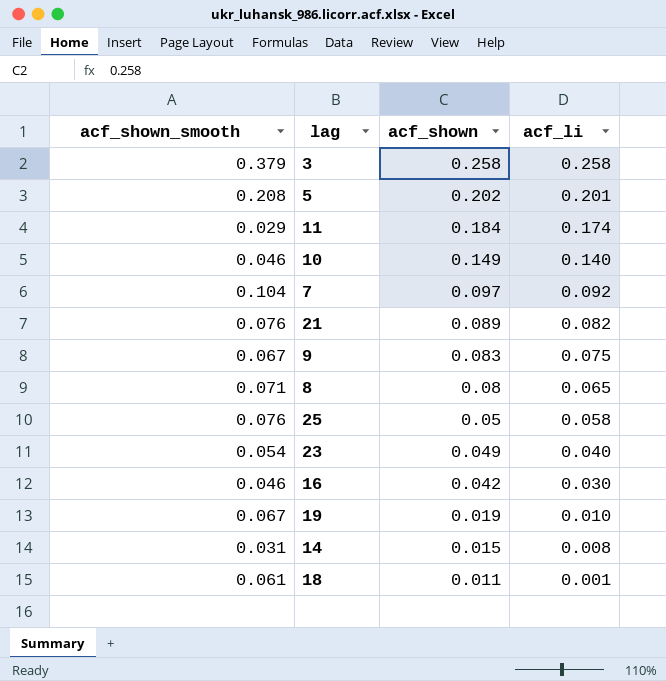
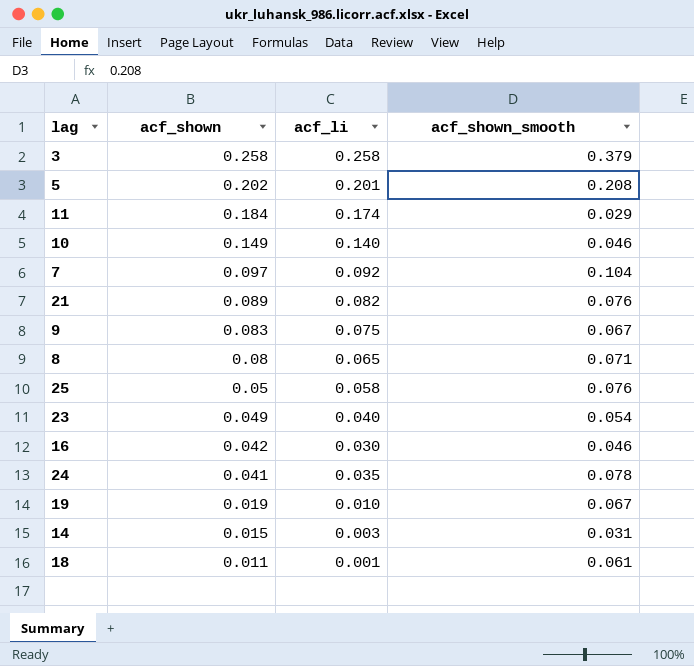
column acf_shown_smooth | position: 1 -> 4
row 24: none -> 0.041 | 0.035 | 0.078
14 | acf_li: 0.008 -> 0.003

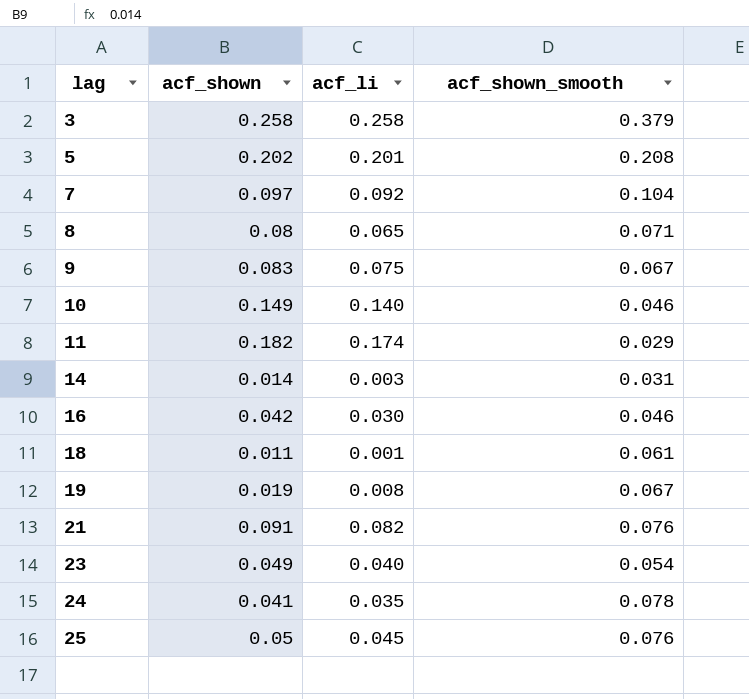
row order: acf_shown descending -> lag ascending
11 | acf_shown: 0.184 -> 0.182
14 | acf_shown: 0.015 -> 0.014
19 | acf_li: 0.010 -> 0.008
21 | acf_shown: 0.089 -> 0.091
25 | acf_li: 0.058 -> 0.045

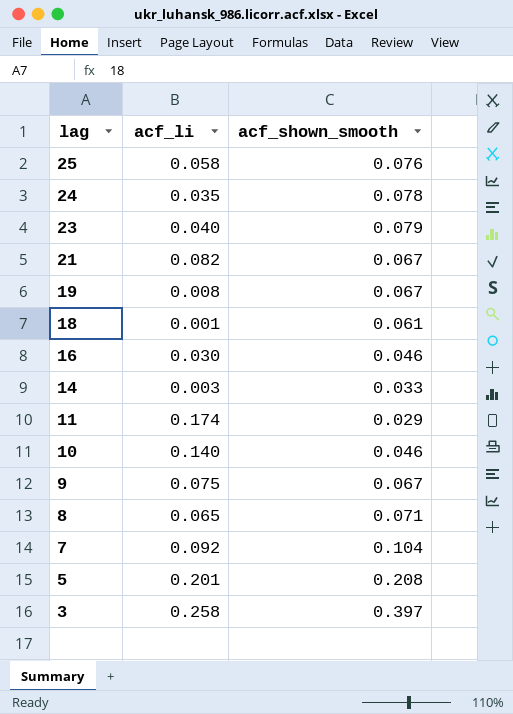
row order: lag ascending -> lag descending
column acf_shown | position: 2 -> none
25 | acf_li: 0.045 -> 0.058
23 | acf_shown_smooth: 0.054 -> 0.079
21 | acf_shown_smooth: 0.076 -> 0.067
14 | acf_shown_smooth: 0.031 -> 0.033
3 | acf_shown_smooth: 0.379 -> 0.397

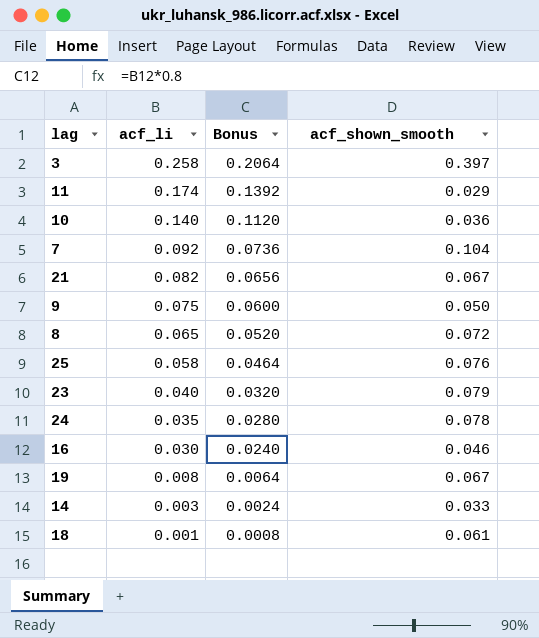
row order: lag descending -> acf_li descending
column Bonus | formula: none -> [acf_li] * 0.8
row 5: 0.201 | 0.208 -> none
10 | acf_shown_smooth: 0.046 -> 0.036
9 | acf_shown_smooth: 0.067 -> 0.050
8 | acf_shown_smooth: 0.071 -> 0.072

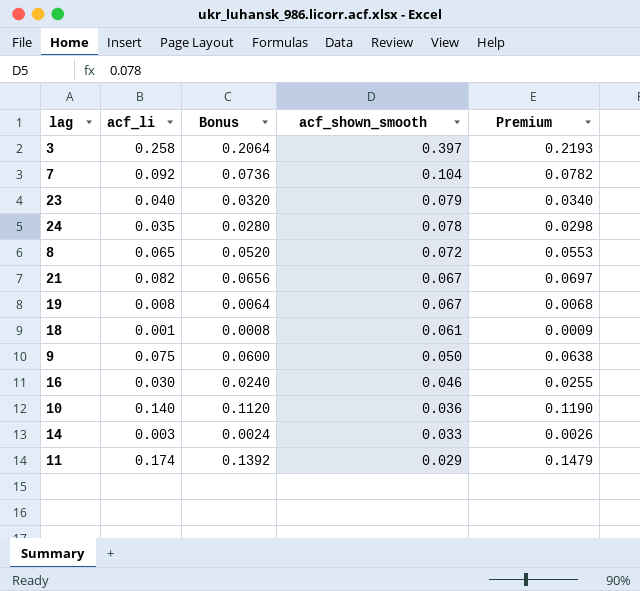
row order: acf_li descending -> acf_shown_smooth descending
column Premium | formula: none -> [acf_li] * 0.85
row 25: 0.058 | 0.0464 | 0.076 -> none

